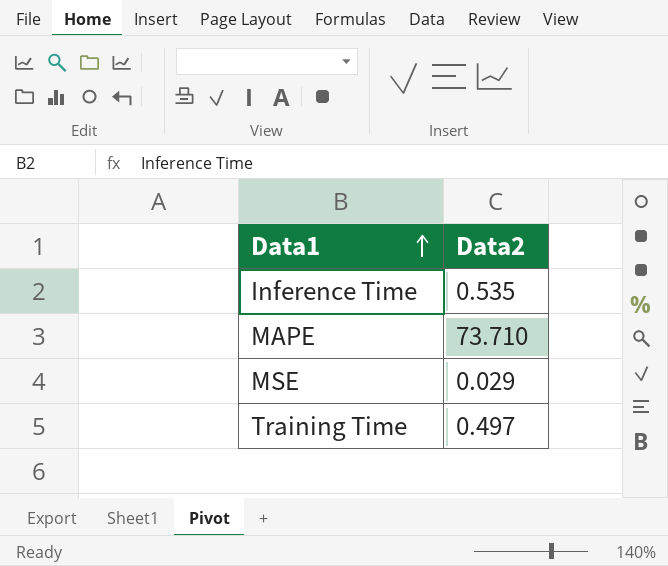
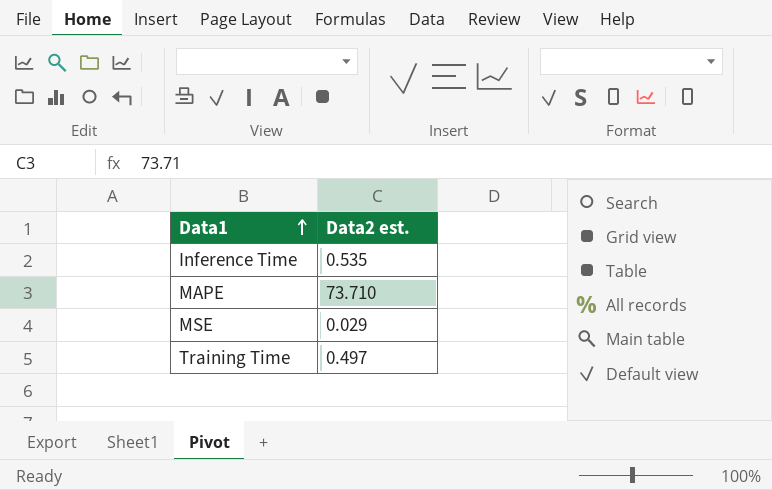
column name: Data2 -> Data2 est.

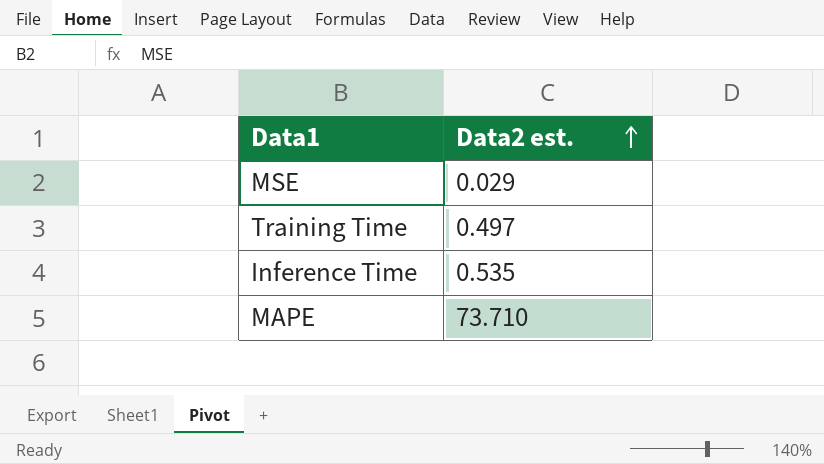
row order: Data1 ascending -> Data2 est. ascending

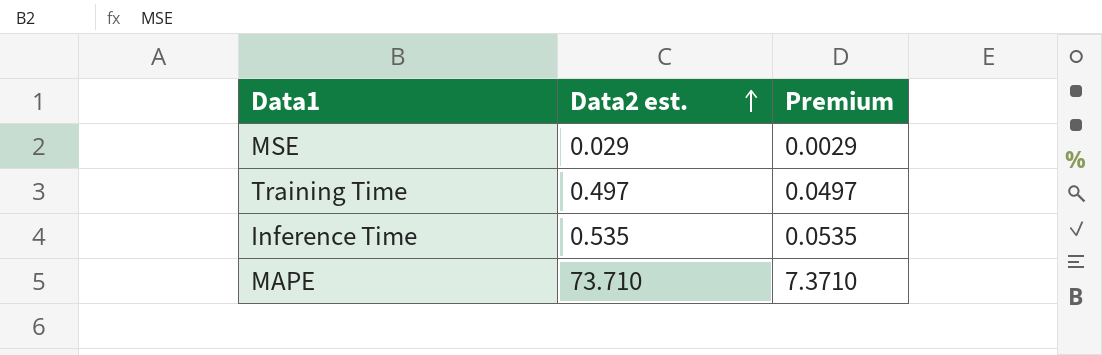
column Premium | formula: none -> [Data2 est.] * 0.1

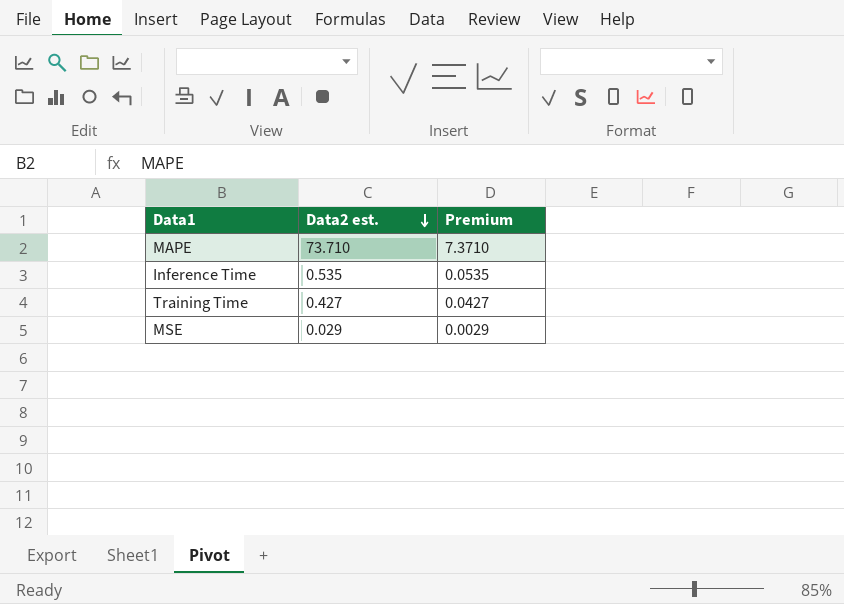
row order: Data2 est. ascending -> Data2 est. descending
Training Time | Data2 est.: 0.497 -> 0.427
Training Time | Premium: 0.0497 -> 0.0427

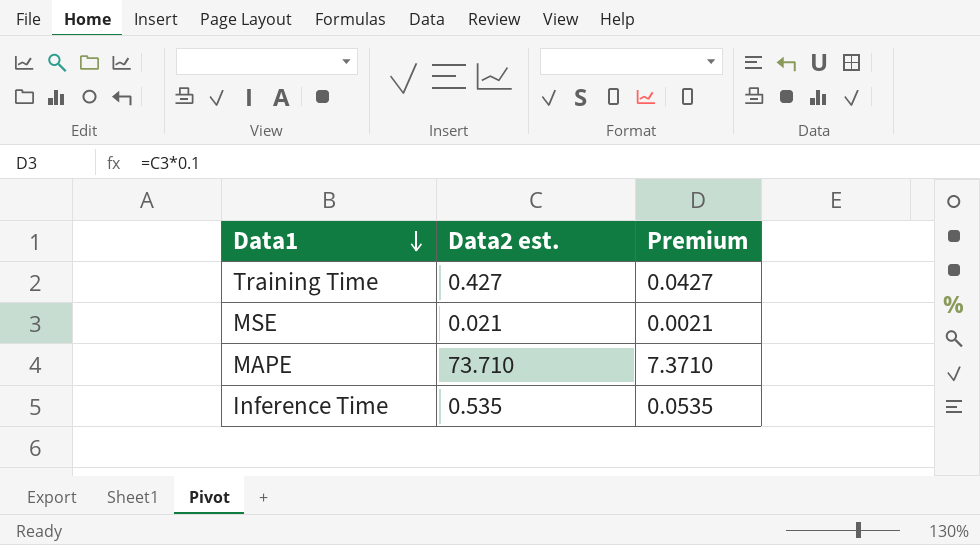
row order: Data2 est. descending -> Data1 descending
MSE | Data2 est.: 0.029 -> 0.021
MSE | Premium: 0.0029 -> 0.0021

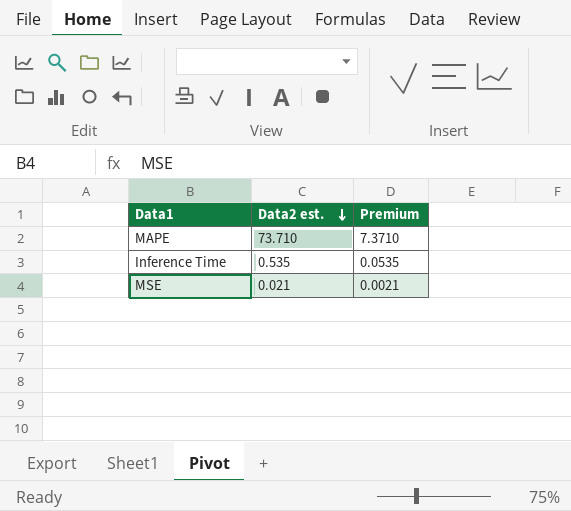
row order: Data1 descending -> Data2 est. descending
row Training Time: 0.427 | 0.0427 -> none

